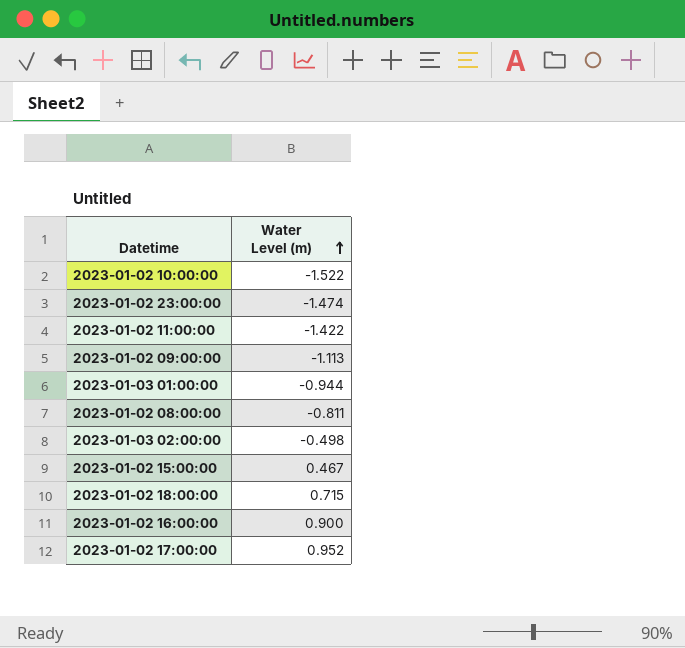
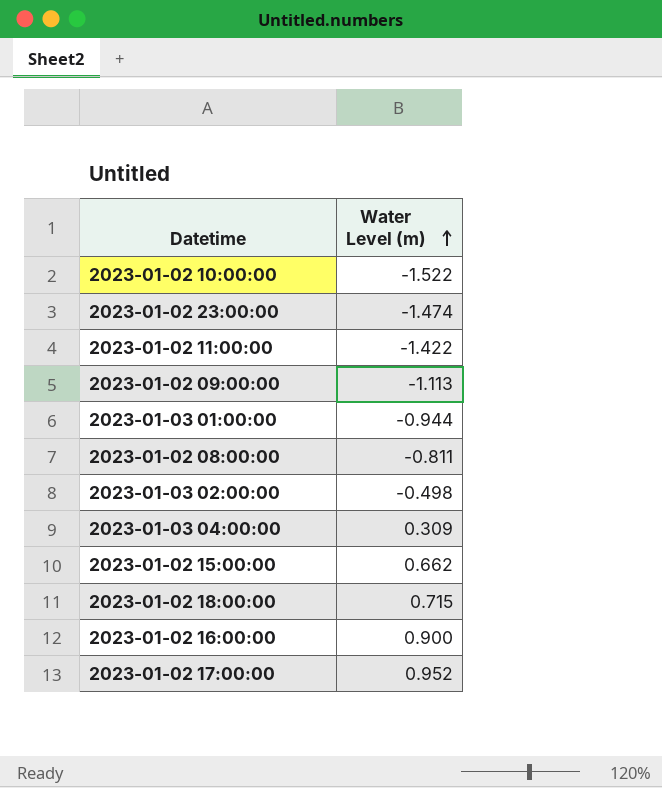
row 2023-01-03 04:00:00: none -> 0.309
2023-01-02 15:00:00 | Water Level (m): 0.467 -> 0.662

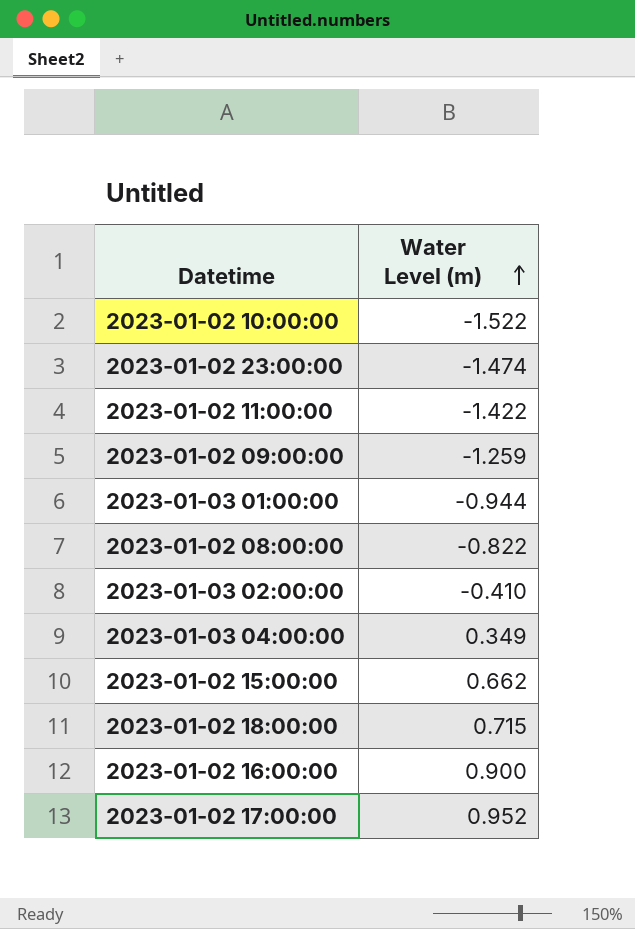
2023-01-02 09:00:00 | Water Level (m): -1.113 -> -1.259
2023-01-02 08:00:00 | Water Level (m): -0.811 -> -0.822
2023-01-03 02:00:00 | Water Level (m): -0.498 -> -0.410
2023-01-03 04:00:00 | Water Level (m): 0.309 -> 0.349

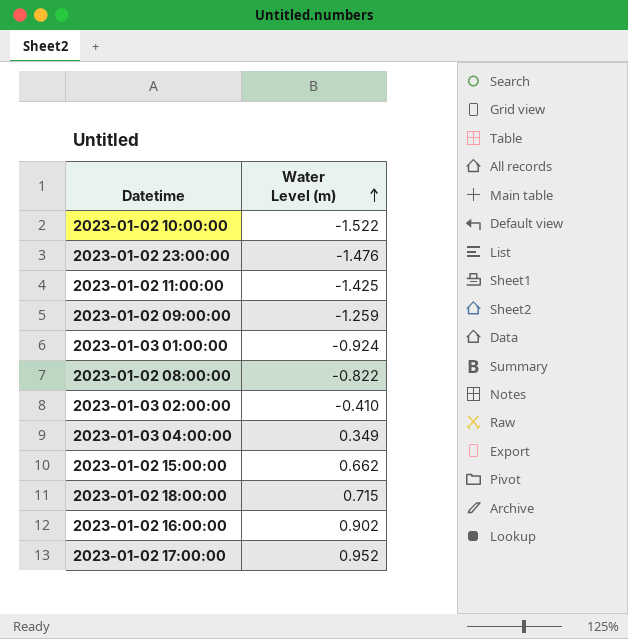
2023-01-02 23:00:00 | Water Level (m): -1.474 -> -1.476
2023-01-02 11:00:00 | Water Level (m): -1.422 -> -1.425
2023-01-03 01:00:00 | Water Level (m): -0.944 -> -0.924
2023-01-02 16:00:00 | Water Level (m): 0.900 -> 0.902

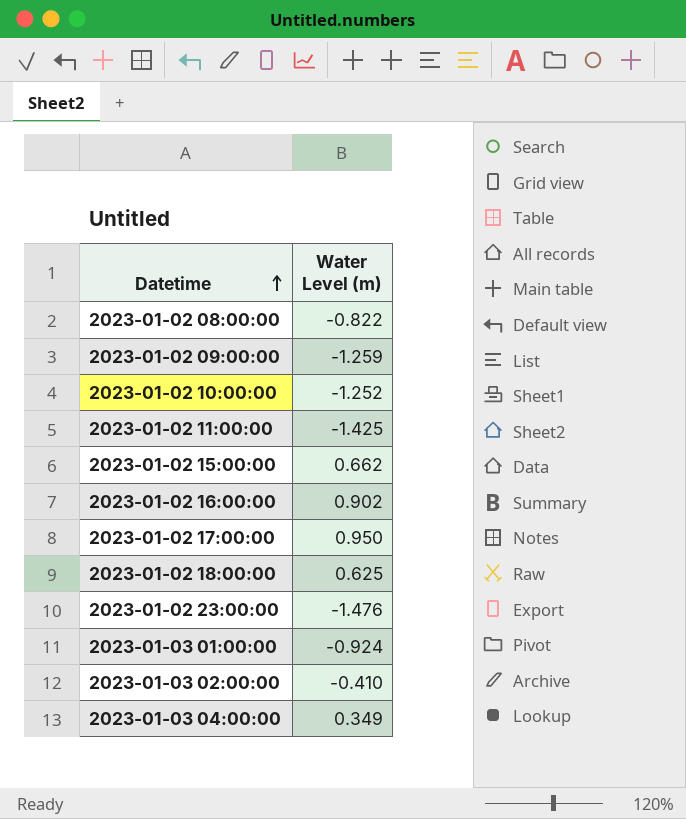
row order: Water Level (m) ascending -> Datetime ascending
2023-01-02 10:00:00 | Water Level (m): -1.522 -> -1.252
2023-01-02 17:00:00 | Water Level (m): 0.952 -> 0.950
2023-01-02 18:00:00 | Water Level (m): 0.715 -> 0.625

